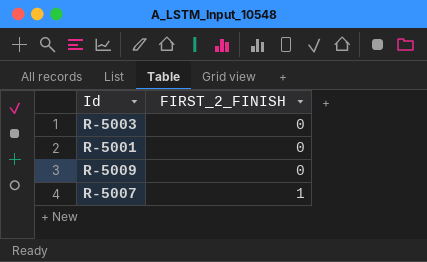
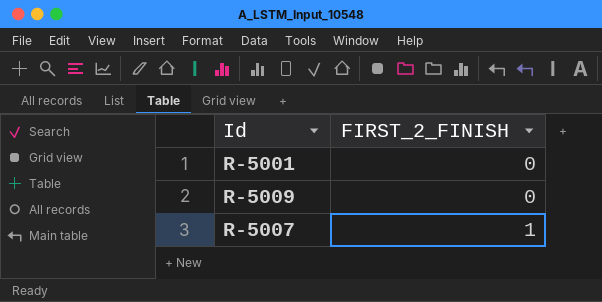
row R-5003: 0 -> none

